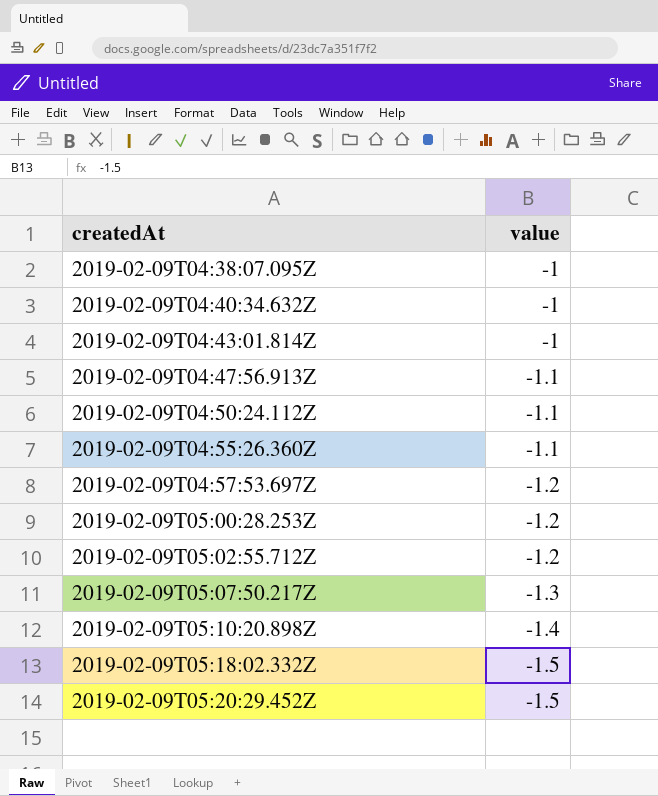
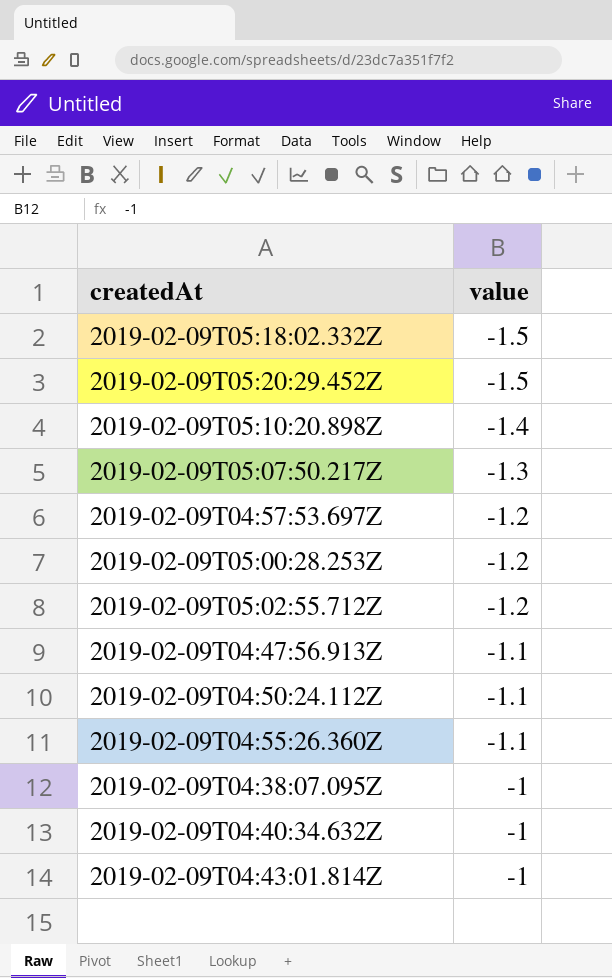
row order: createdAt ascending -> value ascending

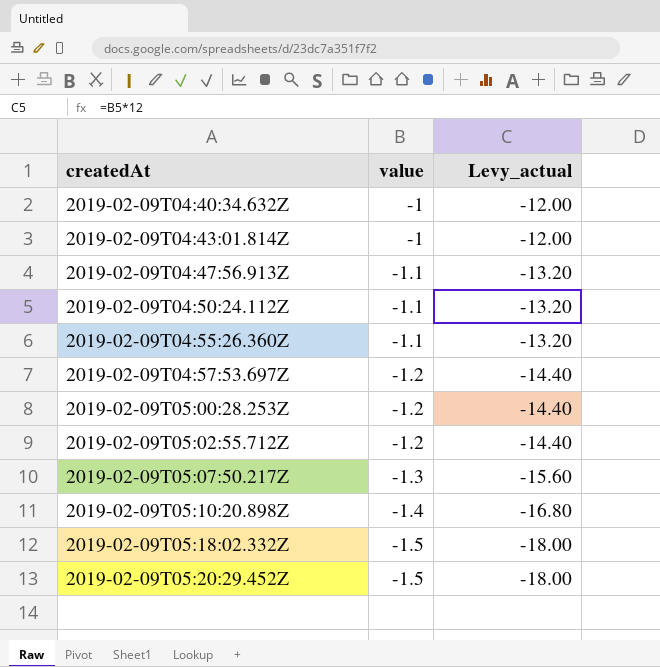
row order: value ascending -> createdAt ascending
column Levy_actual | formula: none -> [value] * 12
row 2019-02-09T04:38:07.095Z: -1 -> none

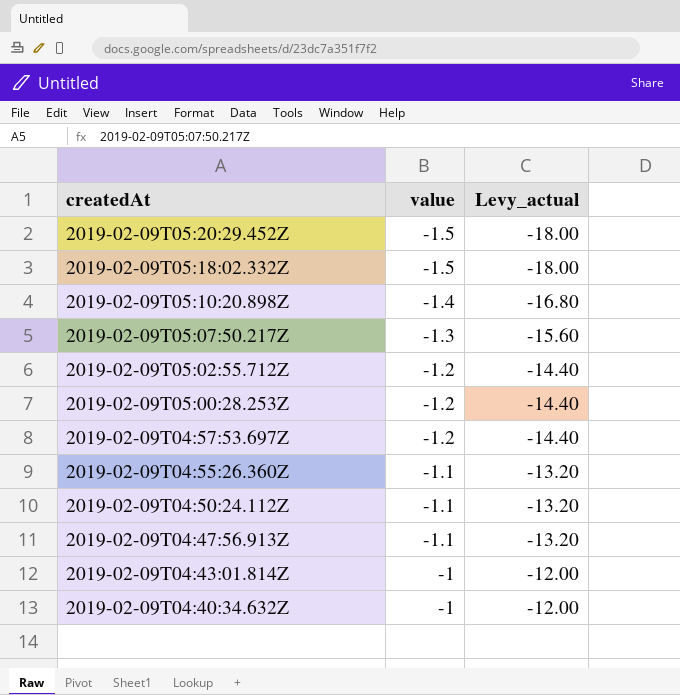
row order: createdAt ascending -> createdAt descending

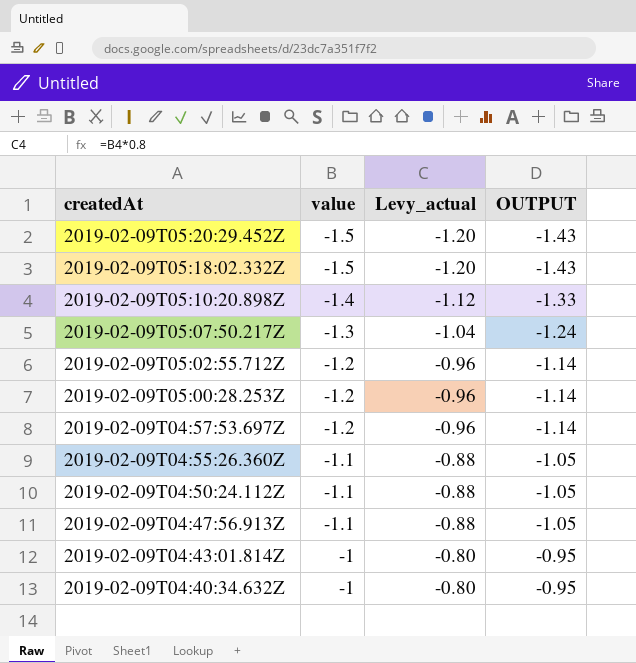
column Levy_actual | formula: [value] * 12 -> [value] * 0.8
column OUTPUT | formula: none -> [value] * 0.95

